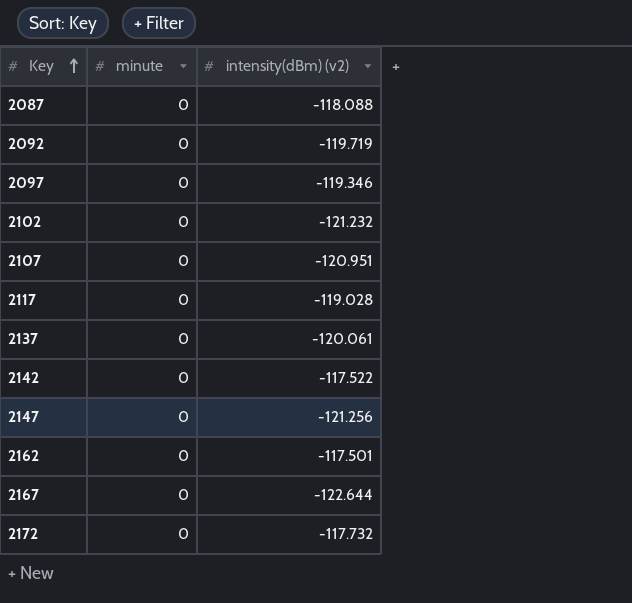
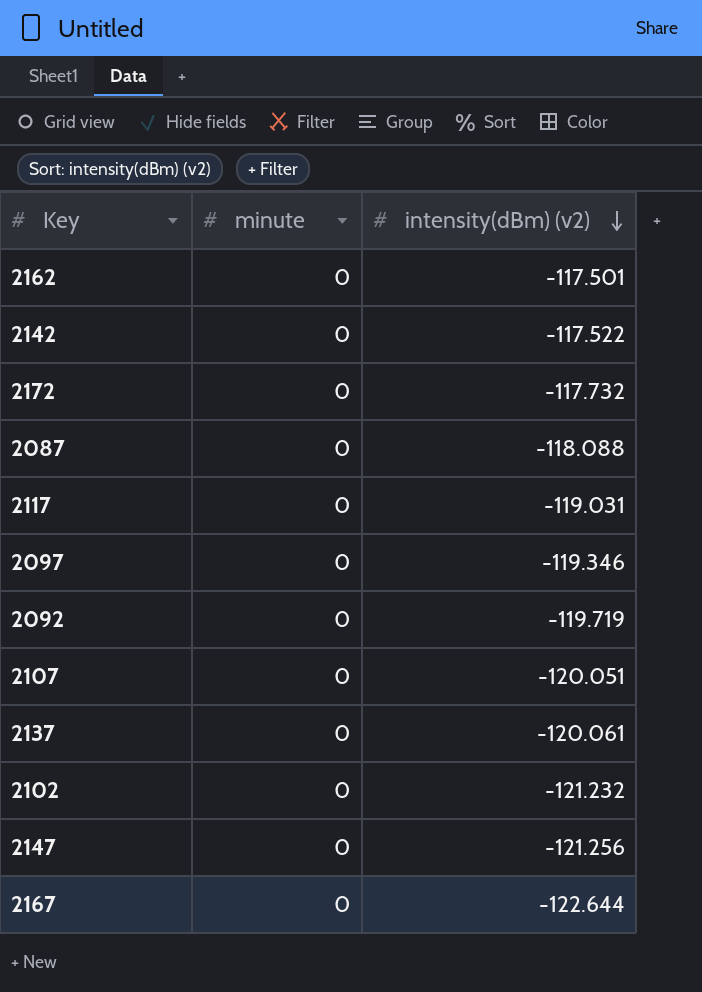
row order: Key ascending -> intensity(dBm) (v2) descending
2117 | intensity(dBm) (v2): -119.028 -> -119.031
2107 | intensity(dBm) (v2): -120.951 -> -120.051

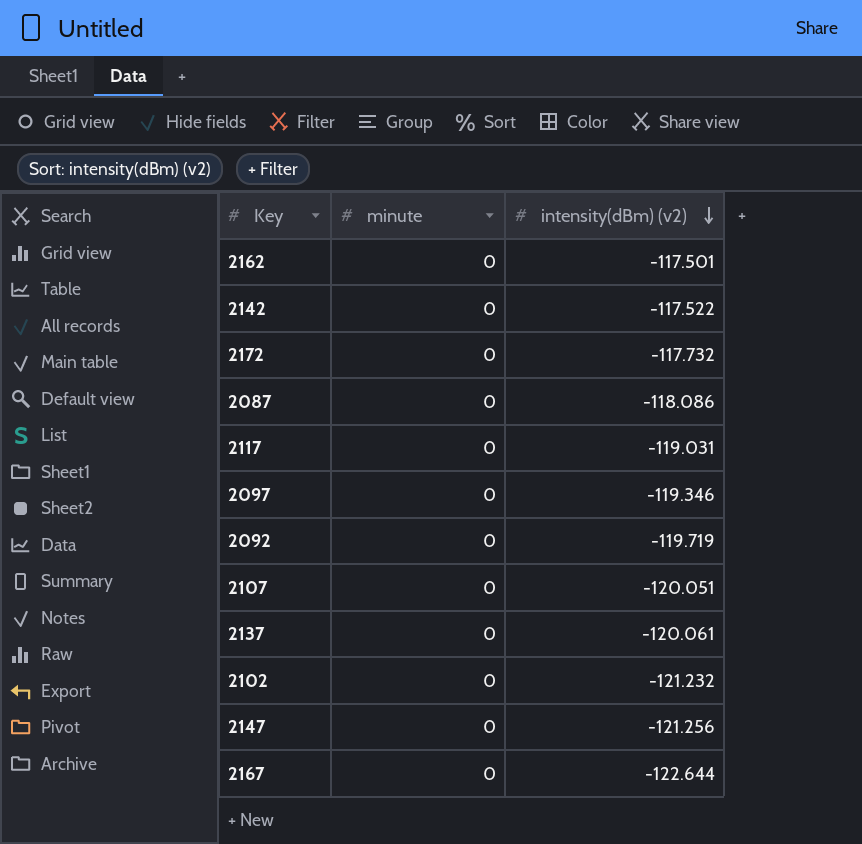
2087 | intensity(dBm) (v2): -118.088 -> -118.086

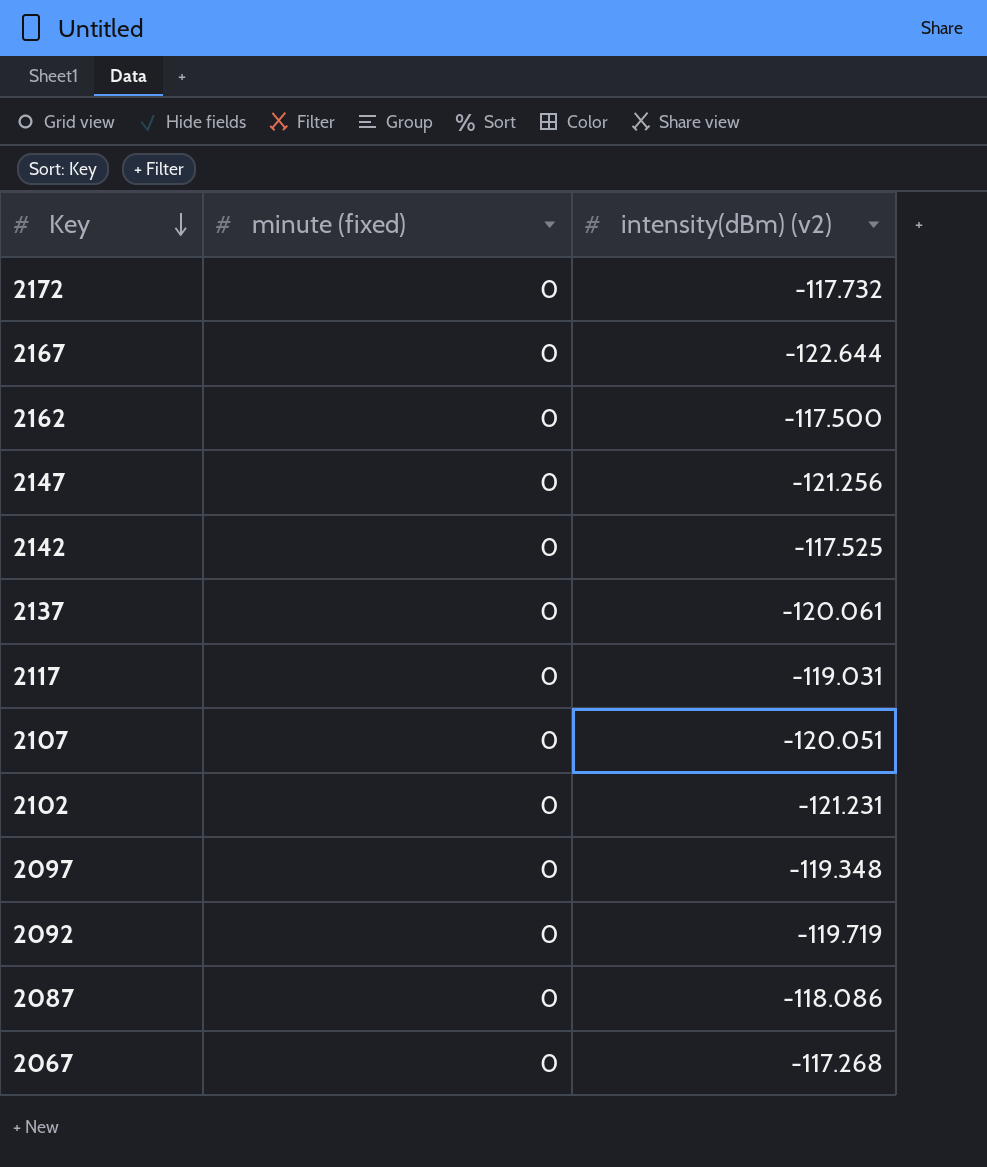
row order: intensity(dBm) (v2) descending -> Key descending
column name: minute -> minute (fixed)
2162 | intensity(dBm) (v2): -117.501 -> -117.500
2142 | intensity(dBm) (v2): -117.522 -> -117.525
2102 | intensity(dBm) (v2): -121.232 -> -121.231
2097 | intensity(dBm) (v2): -119.346 -> -119.348
row 2067: none -> 0 | -117.268

